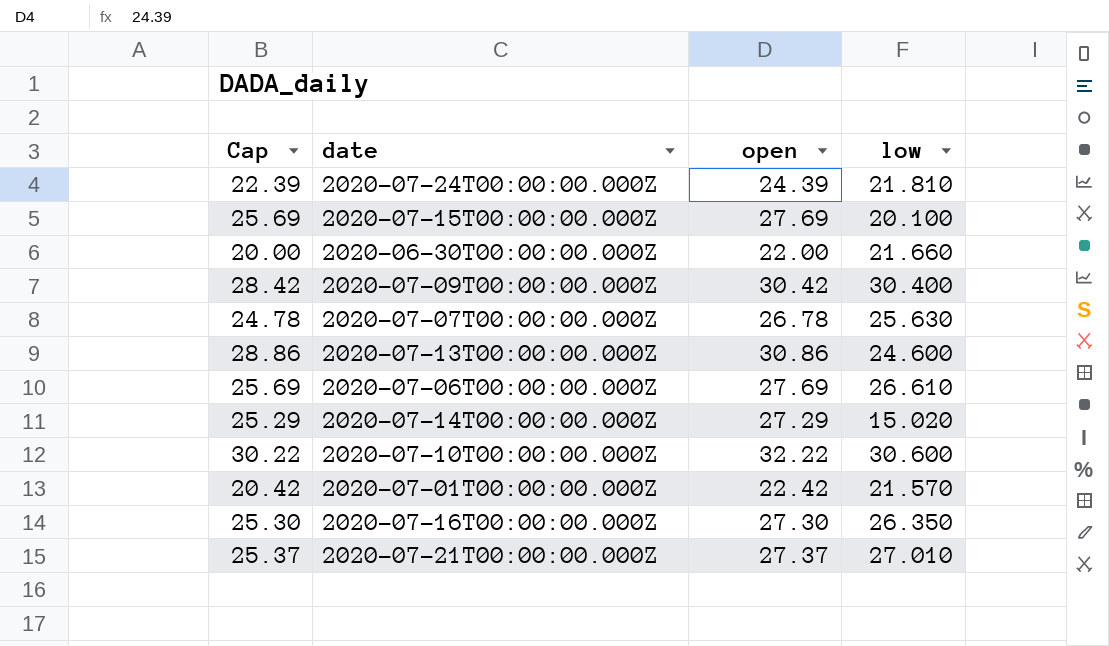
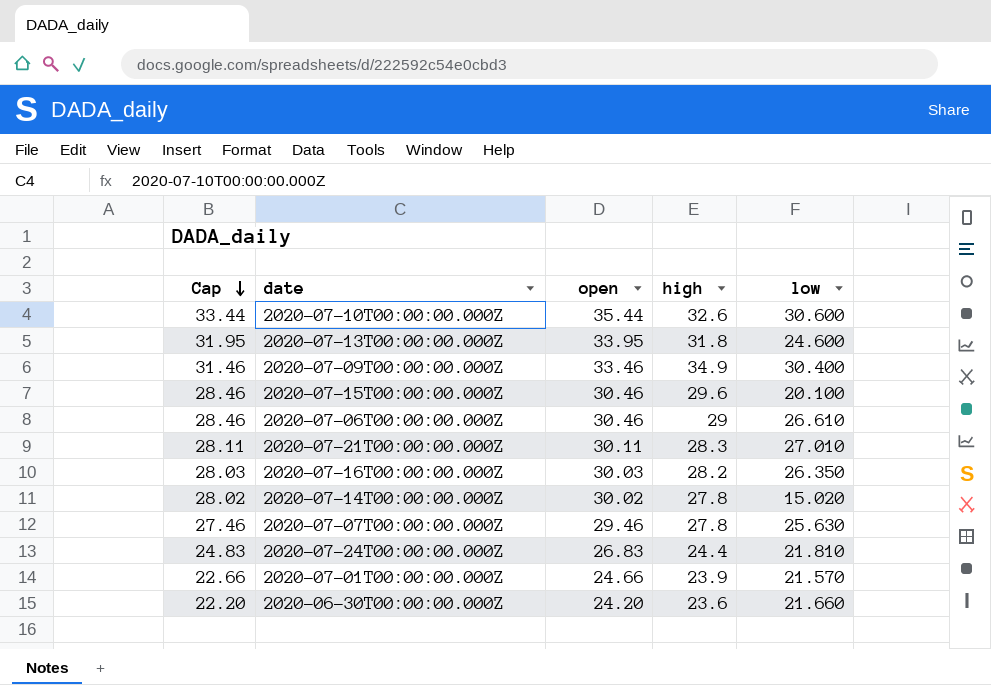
row order: none -> Cap descending
column high | position: none -> 4
2020-07-10T00:00:00.000Z | Cap: 30.22 -> 33.44
2020-07-10T00:00:00.000Z | open: 32.22 -> 35.44
2020-07-13T00:00:00.000Z | Cap: 28.86 -> 31.95
2020-07-13T00:00:00.000Z | open: 30.86 -> 33.95
2020-07-09T00:00:00.000Z | Cap: 28.42 -> 31.46
2020-07-09T00:00:00.000Z | open: 30.42 -> 33.46
2020-07-15T00:00:00.000Z | Cap: 25.69 -> 28.46
2020-07-15T00:00:00.000Z | open: 27.69 -> 30.46
2020-07-06T00:00:00.000Z | Cap: 25.69 -> 28.46
2020-07-06T00:00:00.000Z | open: 27.69 -> 30.46
2020-07-21T00:00:00.000Z | Cap: 25.37 -> 28.11
2020-07-21T00:00:00.000Z | open: 27.37 -> 30.11
2020-07-16T00:00:00.000Z | Cap: 25.30 -> 28.03
2020-07-16T00:00:00.000Z | open: 27.30 -> 30.03
2020-07-14T00:00:00.000Z | Cap: 25.29 -> 28.02
2020-07-14T00:00:00.000Z | open: 27.29 -> 30.02
2020-07-07T00:00:00.000Z | Cap: 24.78 -> 27.46
2020-07-07T00:00:00.000Z | open: 26.78 -> 29.46
2020-07-24T00:00:00.000Z | Cap: 22.39 -> 24.83
2020-07-24T00:00:00.000Z | open: 24.39 -> 26.83
2020-07-01T00:00:00.000Z | Cap: 20.42 -> 22.66
2020-07-01T00:00:00.000Z | open: 22.42 -> 24.66
2020-06-30T00:00:00.000Z | Cap: 20.00 -> 22.20
2020-06-30T00:00:00.000Z | open: 22.00 -> 24.20

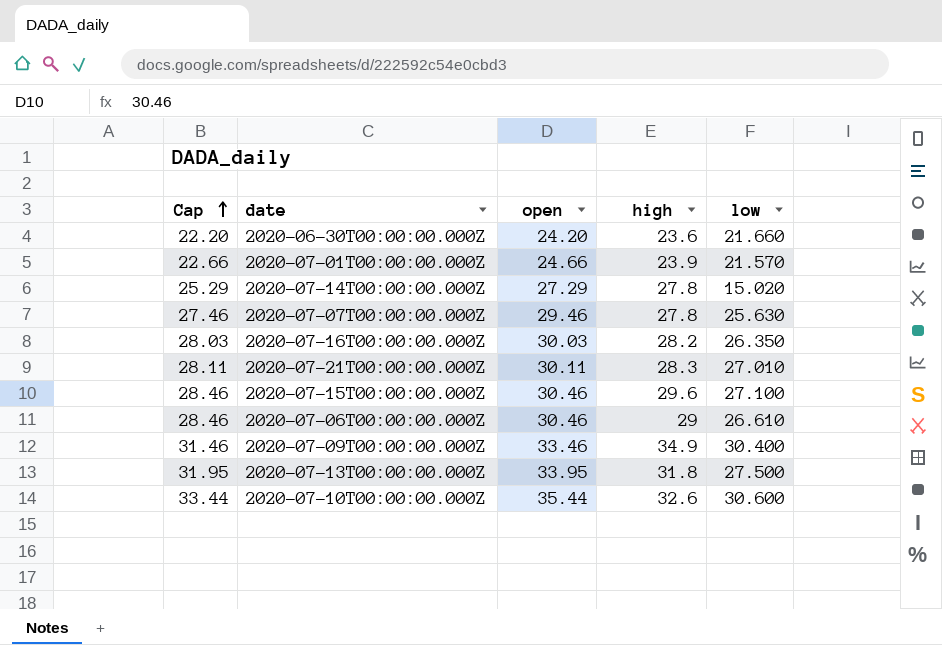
row order: Cap descending -> Cap ascending
row 2020-07-24T00:00:00.000Z: 24.83 | 26.83 | 24.4 | 21.810 -> none
2020-07-14T00:00:00.000Z | Cap: 28.02 -> 25.29
2020-07-14T00:00:00.000Z | open: 30.02 -> 27.29
2020-07-15T00:00:00.000Z | low: 20.100 -> 27.100
2020-07-13T00:00:00.000Z | low: 24.600 -> 27.500

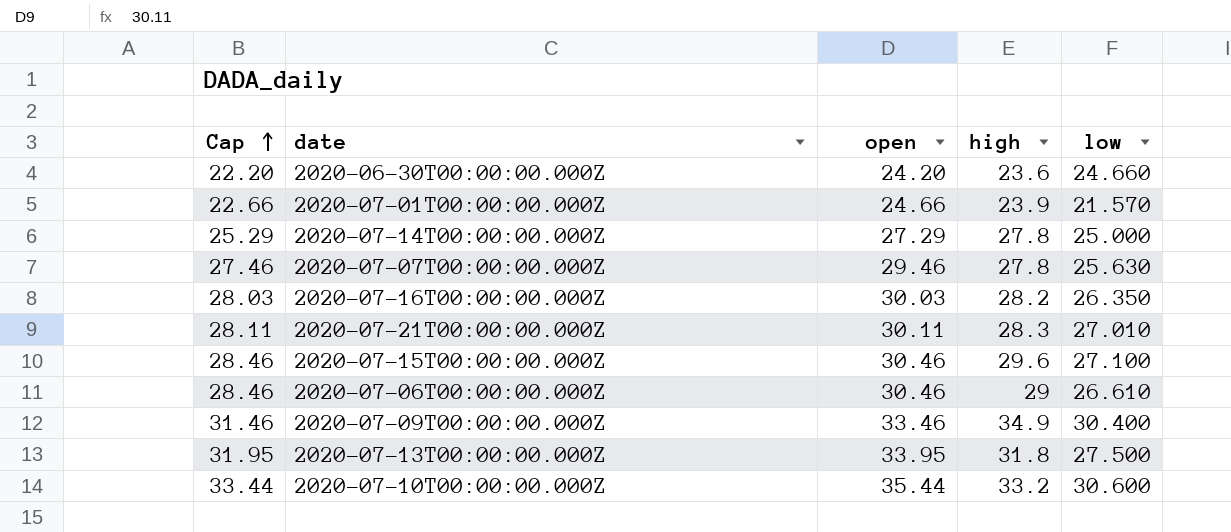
2020-06-30T00:00:00.000Z | low: 21.660 -> 24.660
2020-07-14T00:00:00.000Z | low: 15.020 -> 25.000
2020-07-10T00:00:00.000Z | high: 32.6 -> 33.2

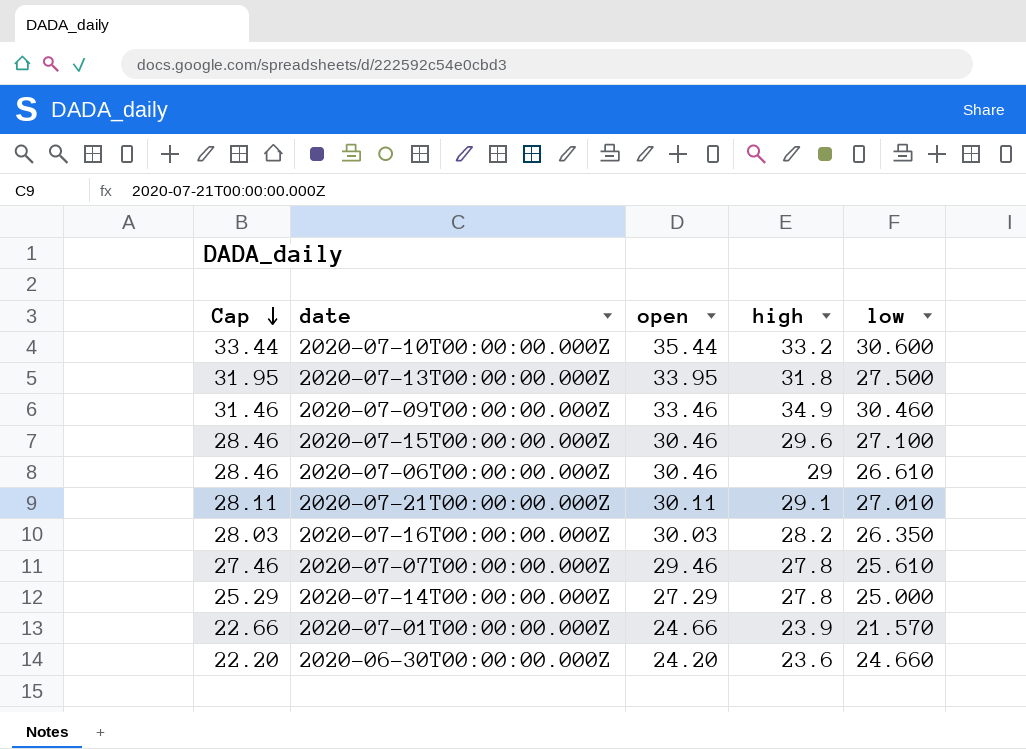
row order: Cap ascending -> Cap descending
2020-07-09T00:00:00.000Z | low: 30.400 -> 30.460
2020-07-21T00:00:00.000Z | high: 28.3 -> 29.1
2020-07-07T00:00:00.000Z | low: 25.630 -> 25.610

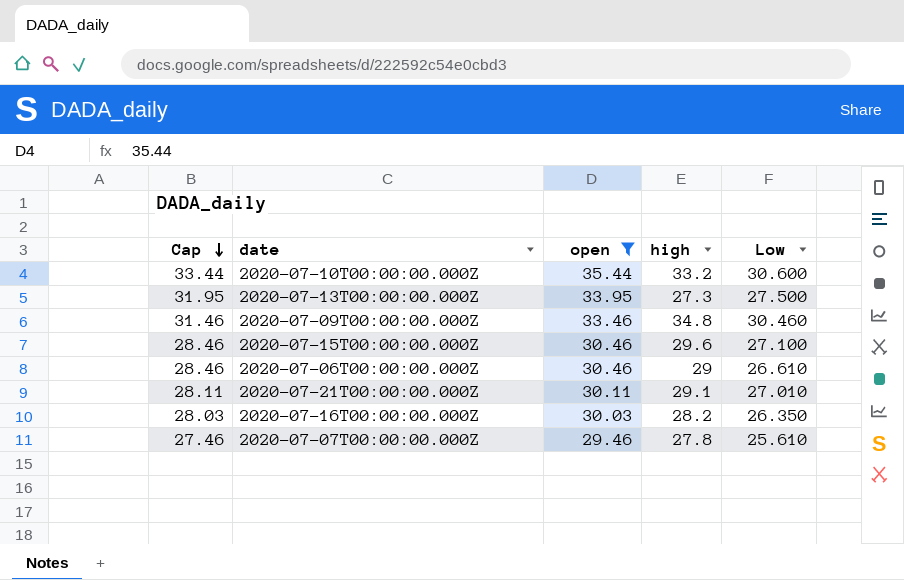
filter: none -> open >= 29.46
column name: low -> Low
2020-07-13T00:00:00.000Z | high: 31.8 -> 27.3
2020-07-09T00:00:00.000Z | high: 34.9 -> 34.8

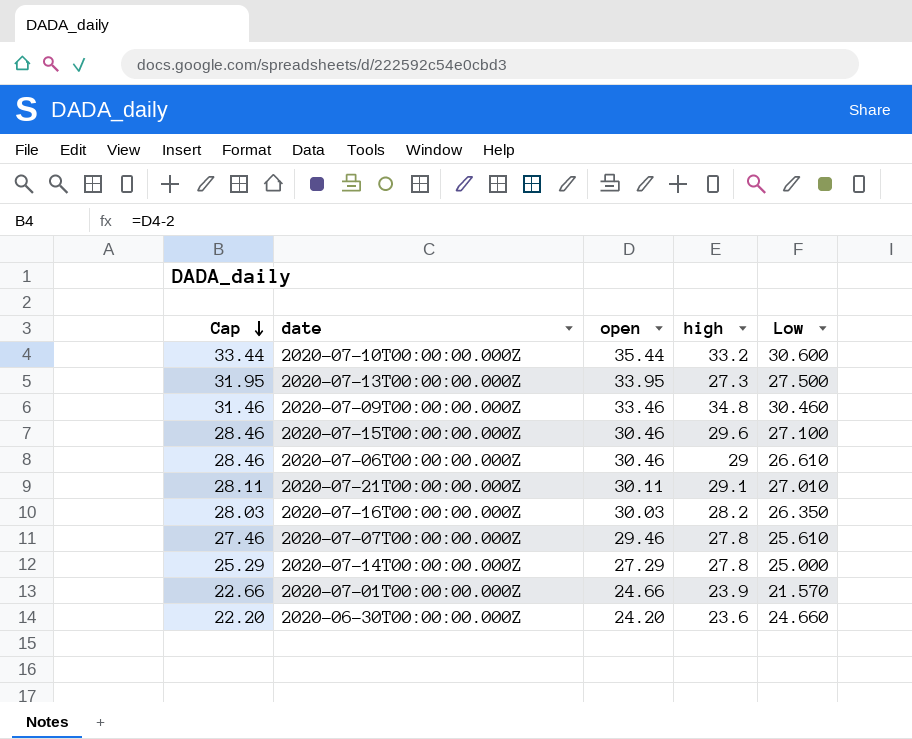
filter: open >= 29.46 -> none

